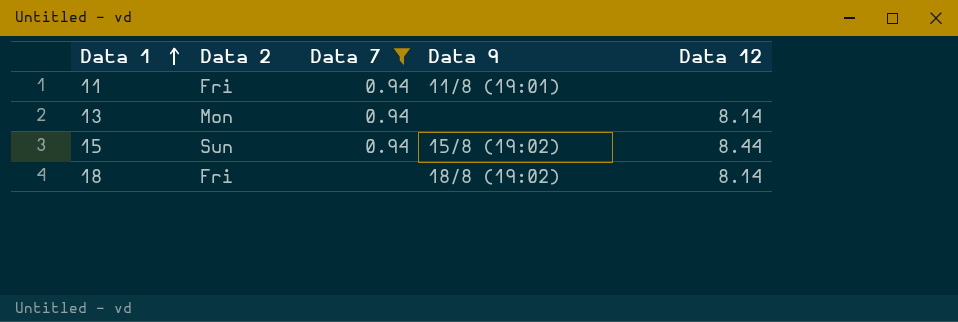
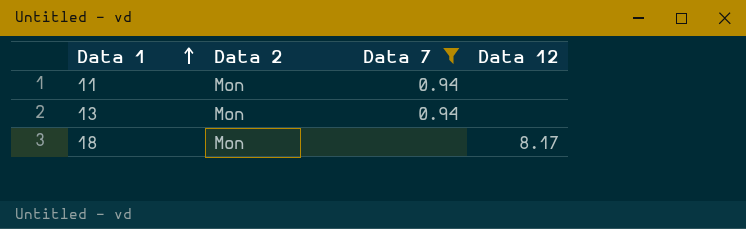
column Data 9 | position: 4 -> none
row 15: Sun | 0.94 | 15/8 (19:02) | 8.44 -> none
11 | Data 2: Fri -> Mon
13 | Data 12: 8.14 -> none
18 | Data 2: Fri -> Mon
18 | Data 12: 8.14 -> 8.17

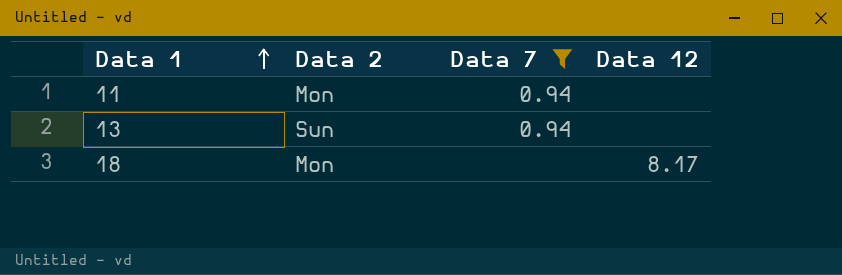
13 | Data 2: Mon -> Sun

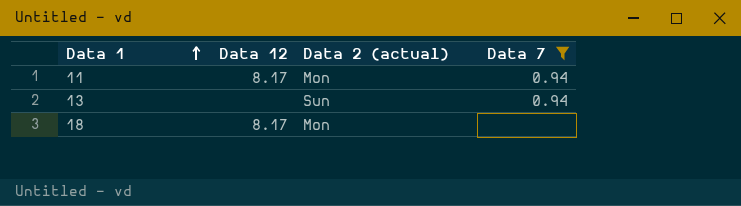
column Data 12 | position: 4 -> 2
column name: Data 2 -> Data 2 (actual)
11 | Data 12: none -> 8.17

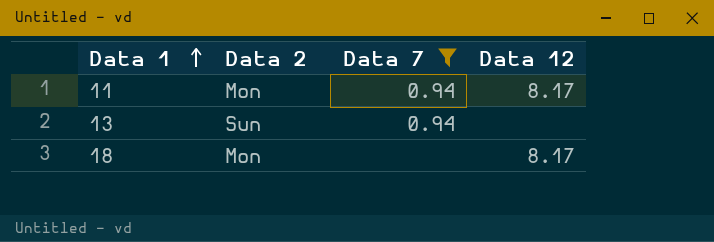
column name: Data 2 (actual) -> Data 2
column Data 12 | position: 2 -> 4

